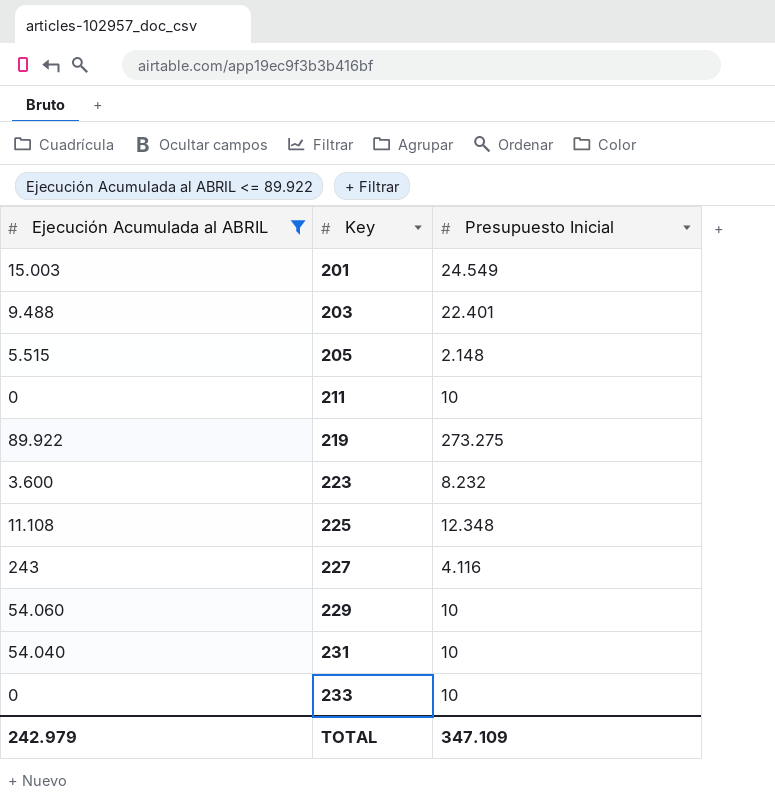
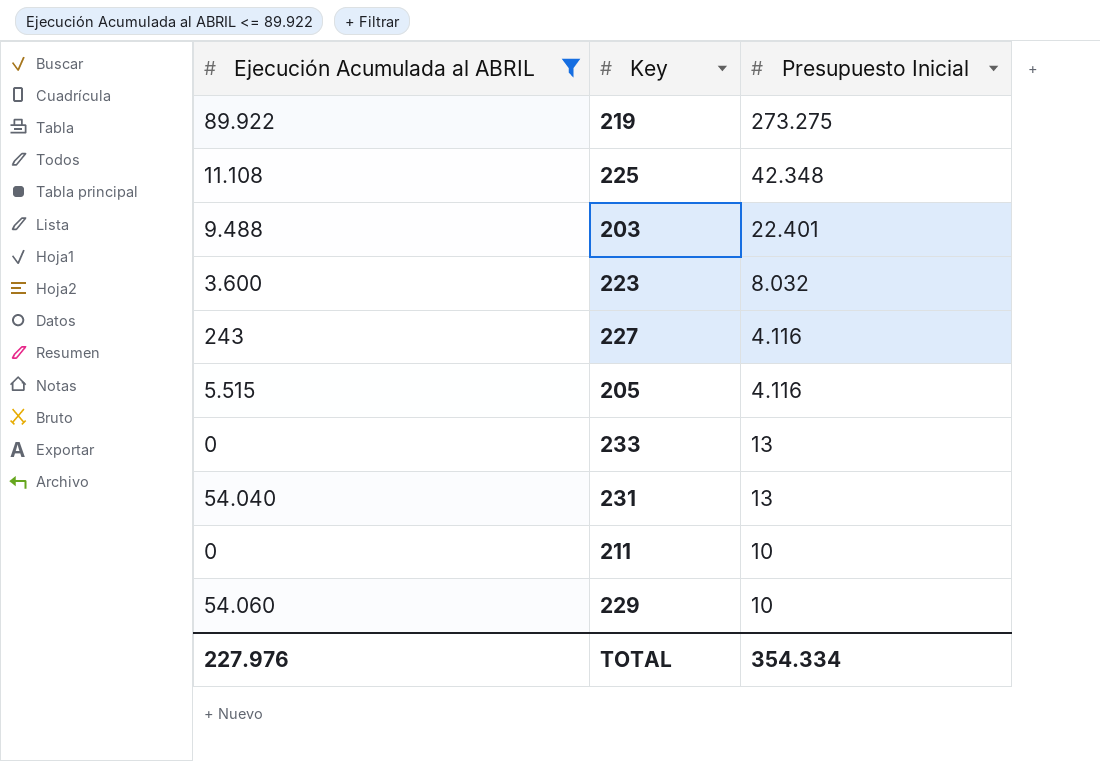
row order: Key ascending -> Presupuesto Inicial descending
row 201: 15.003 | 24.549 -> none
225 | Presupuesto Inicial: 12.348 -> 42.348
223 | Presupuesto Inicial: 8.232 -> 8.032
205 | Presupuesto Inicial: 2.148 -> 4.116
233 | Presupuesto Inicial: 10 -> 13
231 | Presupuesto Inicial: 10 -> 13
TOTAL | Ejecución Acumulada al ABRIL: 242.979 -> 227.976
TOTAL | Presupuesto Inicial: 347.109 -> 354.334

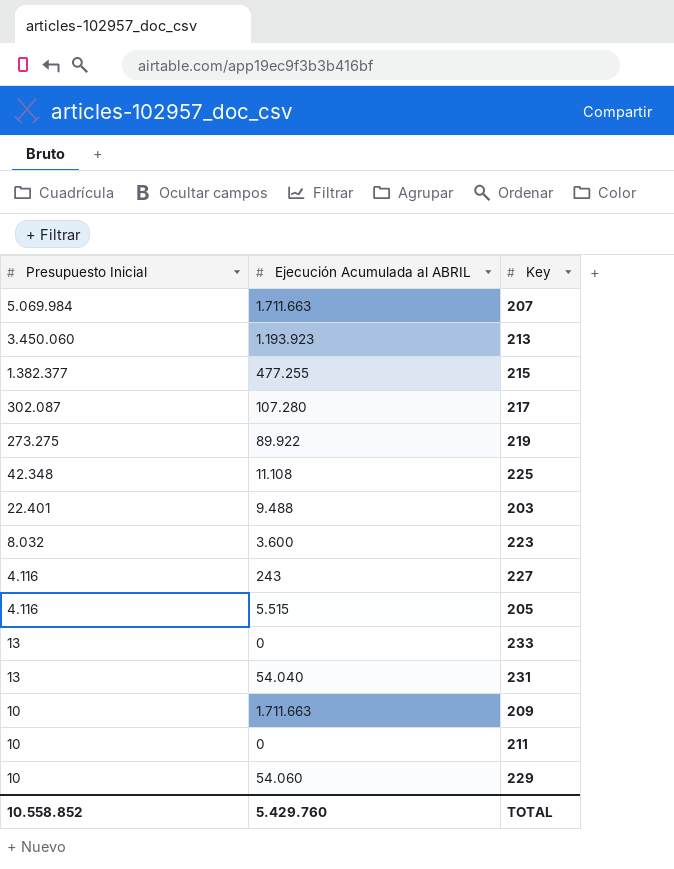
filter: Ejecución Acumulada al ABRIL <= 89.922 -> none
column Presupuesto Inicial | position: 3 -> 1
TOTAL | Presupuesto Inicial: 354.334 -> 10.558.852
TOTAL | Ejecución Acumulada al ABRIL: 227.976 -> 5.429.760

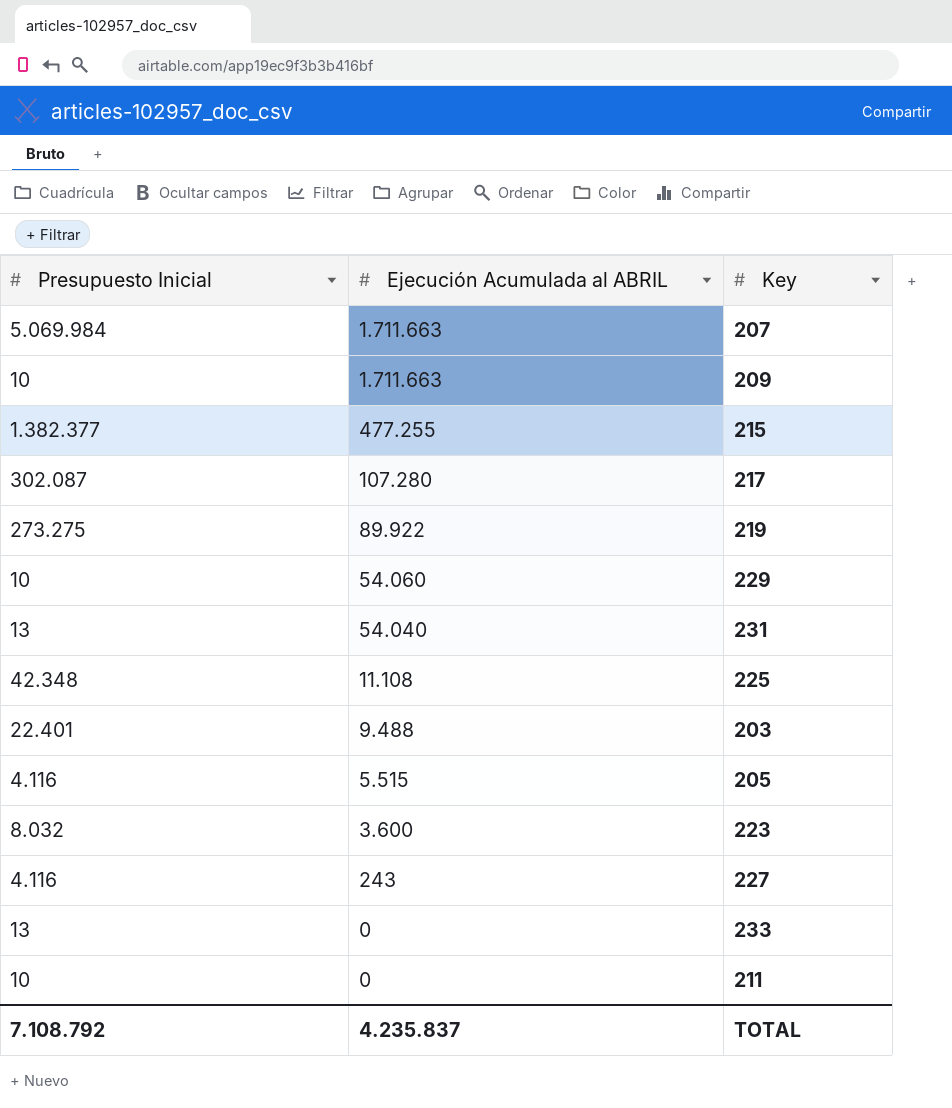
row order: Presupuesto Inicial descending -> Ejecución Acumulada al ABRIL descending
row 213: 3.450.060 | 1.193.923 -> none
TOTAL | Presupuesto Inicial: 10.558.852 -> 7.108.792
TOTAL | Ejecución Acumulada al ABRIL: 5.429.760 -> 4.235.837

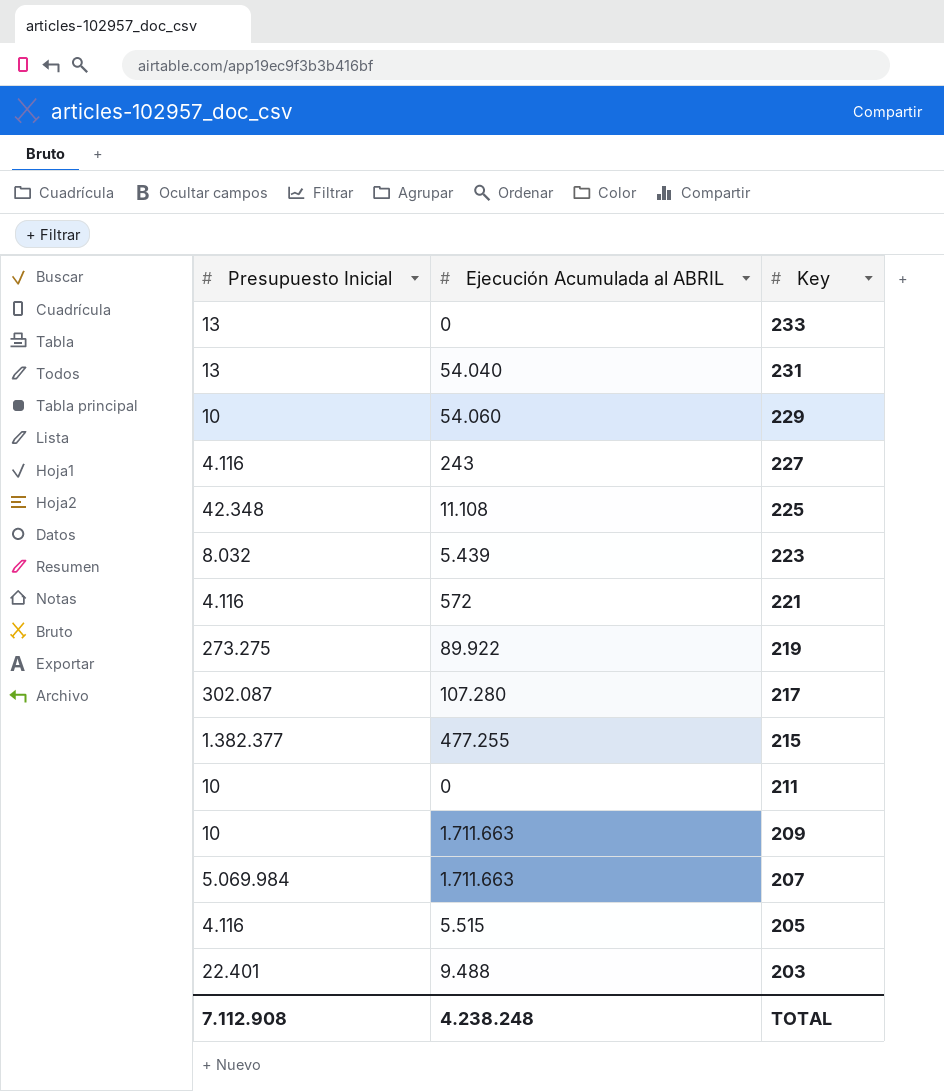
row order: Ejecución Acumulada al ABRIL descending -> Key descending
223 | Ejecución Acumulada al ABRIL: 3.600 -> 5.439
row 221: none -> 4.116 | 572
TOTAL | Presupuesto Inicial: 7.108.792 -> 7.112.908
TOTAL | Ejecución Acumulada al ABRIL: 4.235.837 -> 4.238.248

